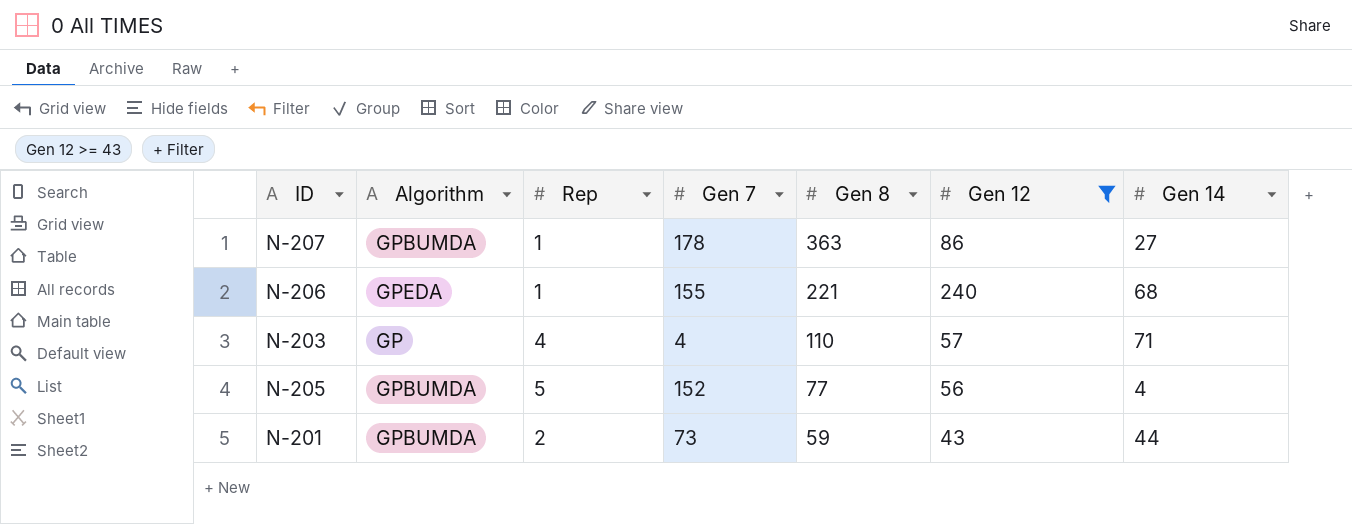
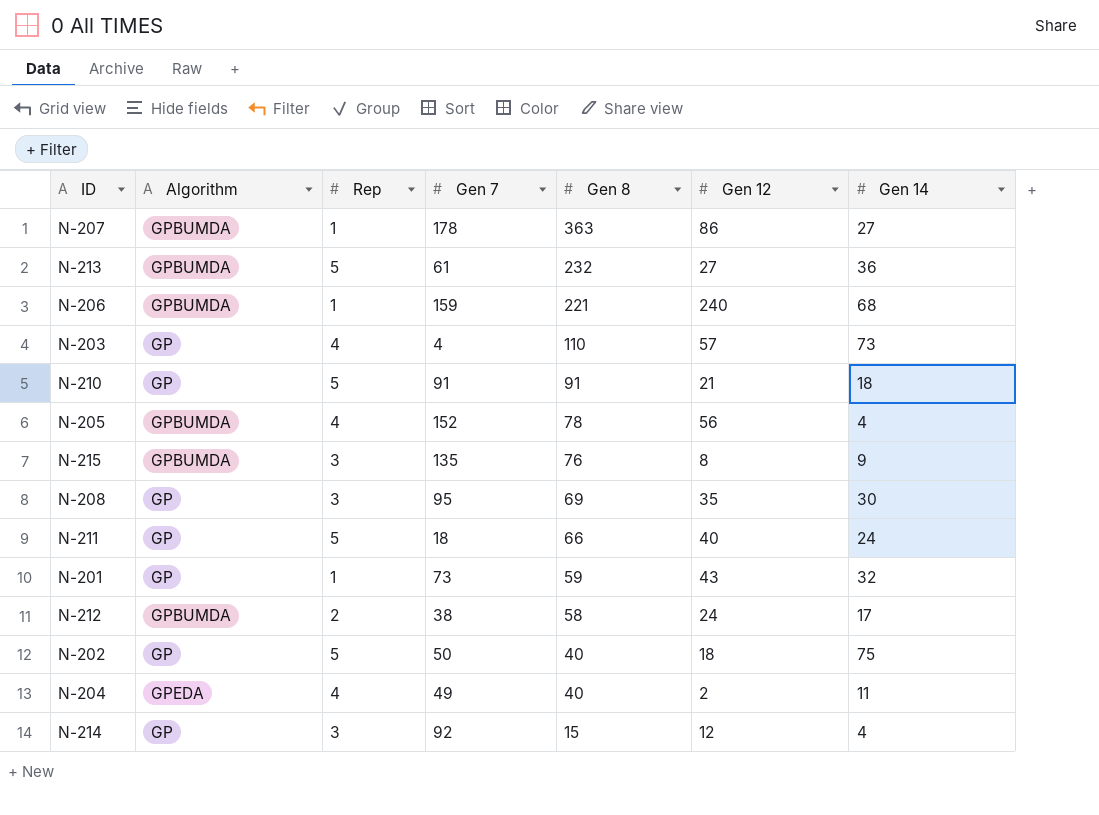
filter: Gen 12 >= 43 -> none
N-206 | Algorithm: GPEDA -> GPBUMDA
N-206 | Gen 7: 155 -> 159
N-203 | Gen 14: 71 -> 73
N-205 | Rep: 5 -> 4
N-205 | Gen 8: 77 -> 78
N-201 | Algorithm: GPBUMDA -> GP
N-201 | Rep: 2 -> 1
N-201 | Gen 14: 44 -> 32

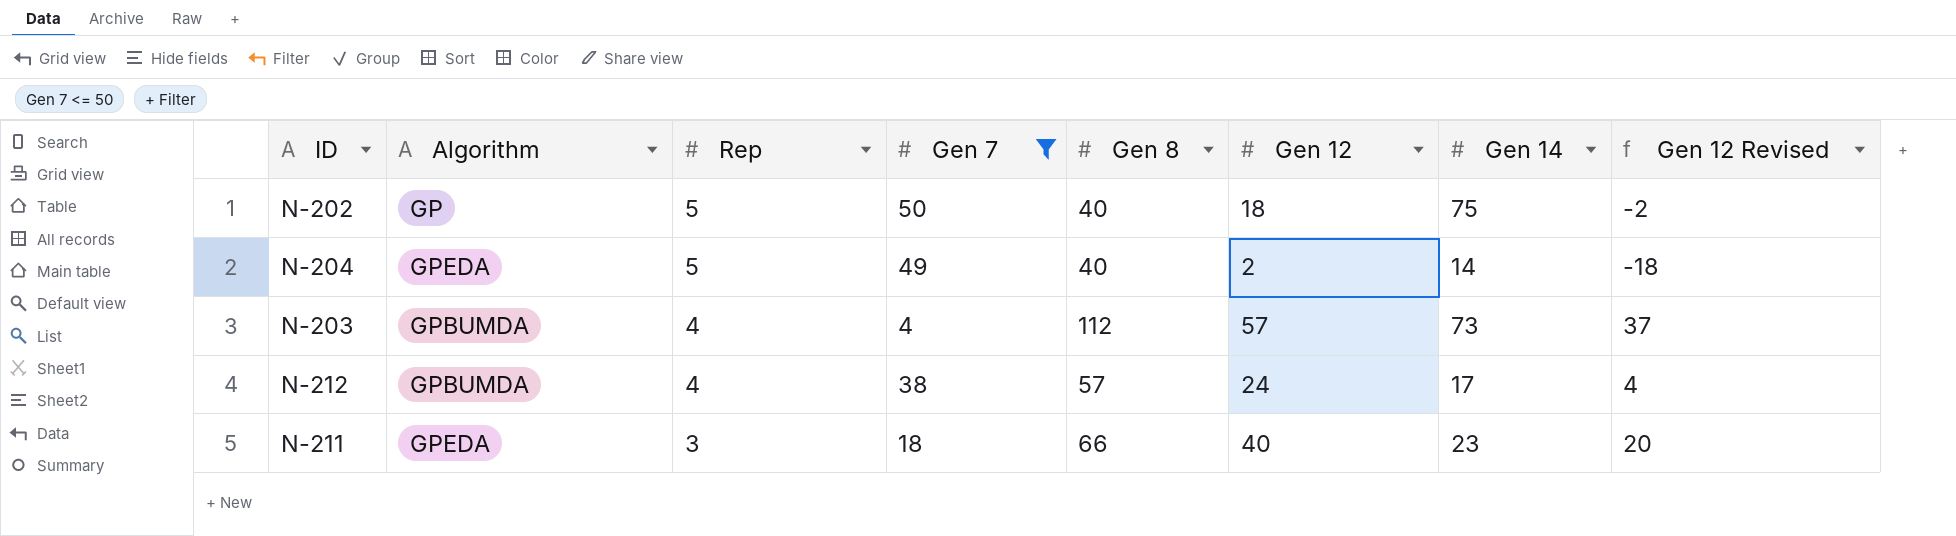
filter: none -> Gen 7 <= 50
row order: Gen 8 descending -> Rep descending
column Gen 12 Revised | formula: none -> [Gen 12] - 20
N-204 | Rep: 4 -> 5
N-204 | Gen 14: 11 -> 14
N-203 | Algorithm: GP -> GPBUMDA
N-203 | Gen 8: 110 -> 112
N-212 | Rep: 2 -> 4
N-212 | Gen 8: 58 -> 57
N-211 | Algorithm: GP -> GPEDA
N-211 | Rep: 5 -> 3
N-211 | Gen 14: 24 -> 23

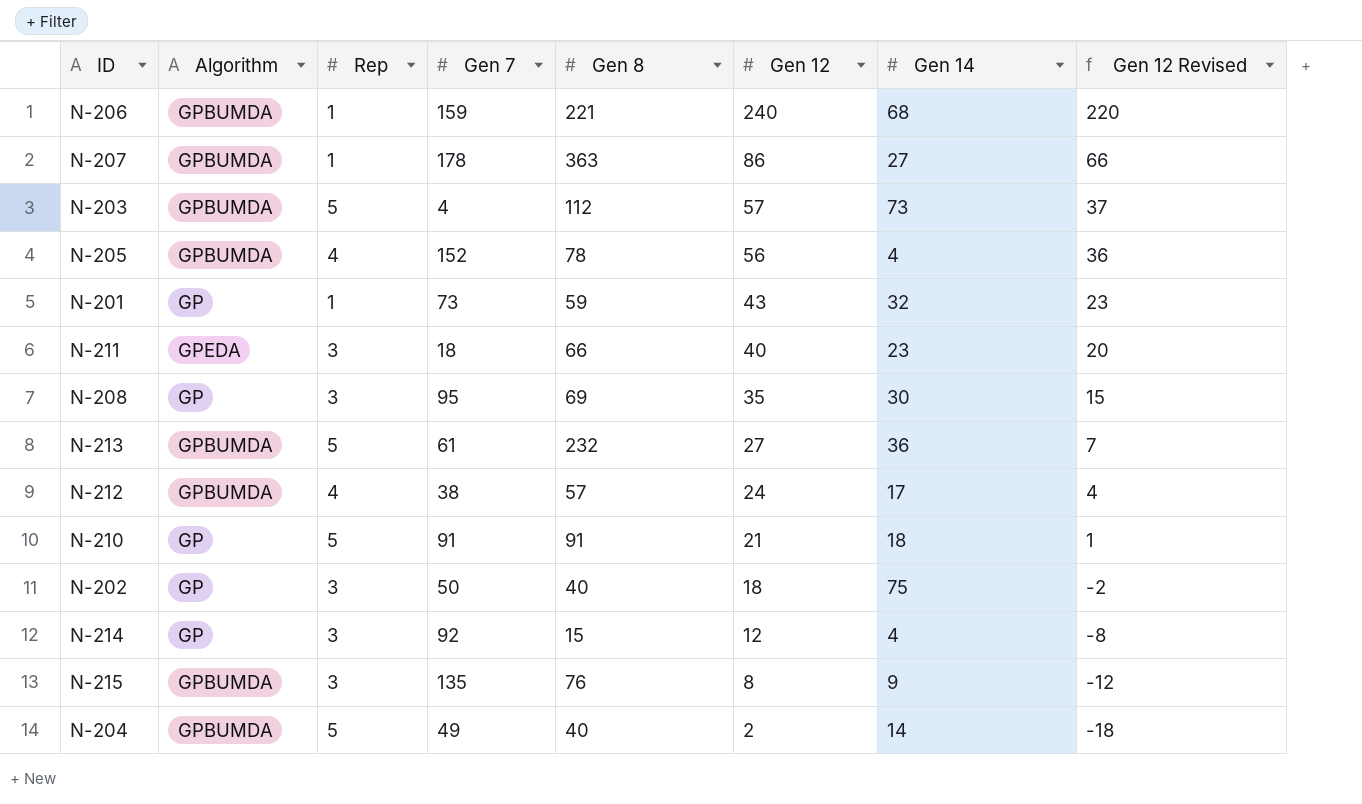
filter: Gen 7 <= 50 -> none
row order: Rep descending -> Gen 12 descending
N-203 | Rep: 4 -> 5
N-202 | Rep: 5 -> 3
N-204 | Algorithm: GPEDA -> GPBUMDA

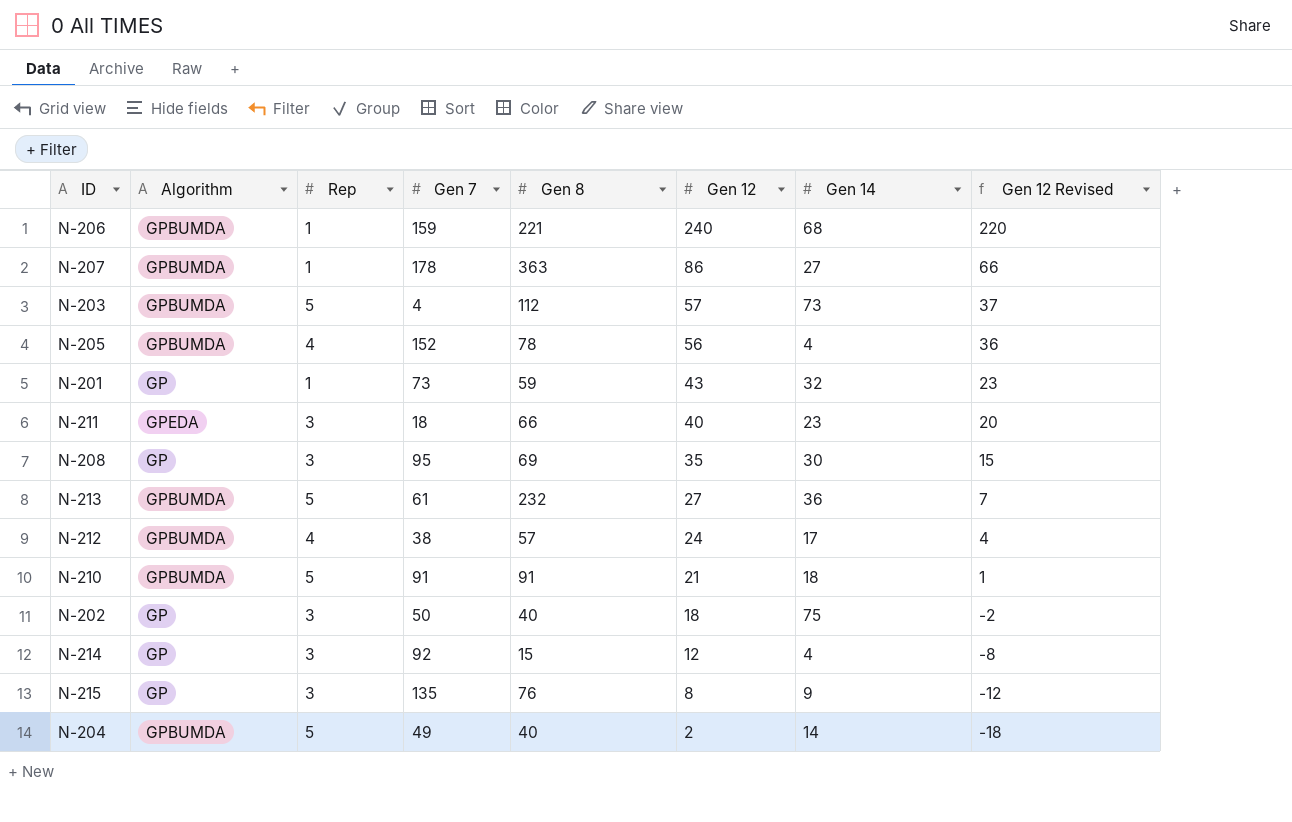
N-210 | Algorithm: GP -> GPBUMDA
N-215 | Algorithm: GPBUMDA -> GP

